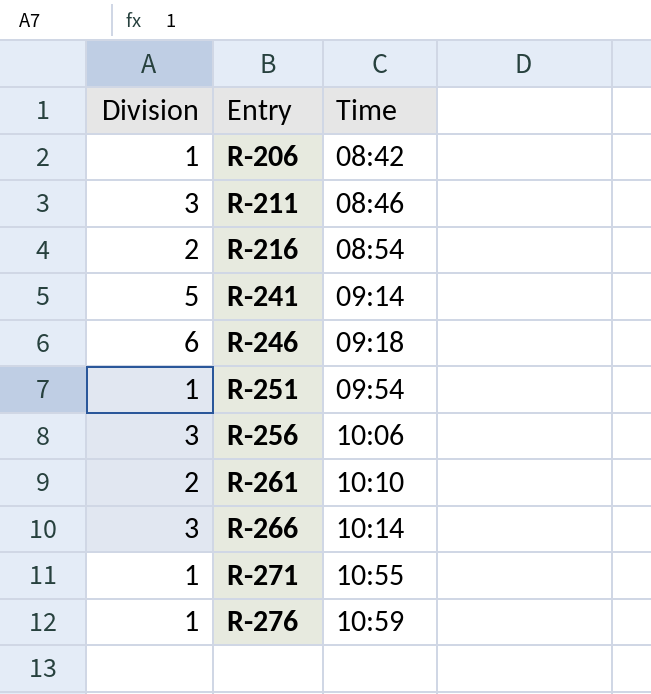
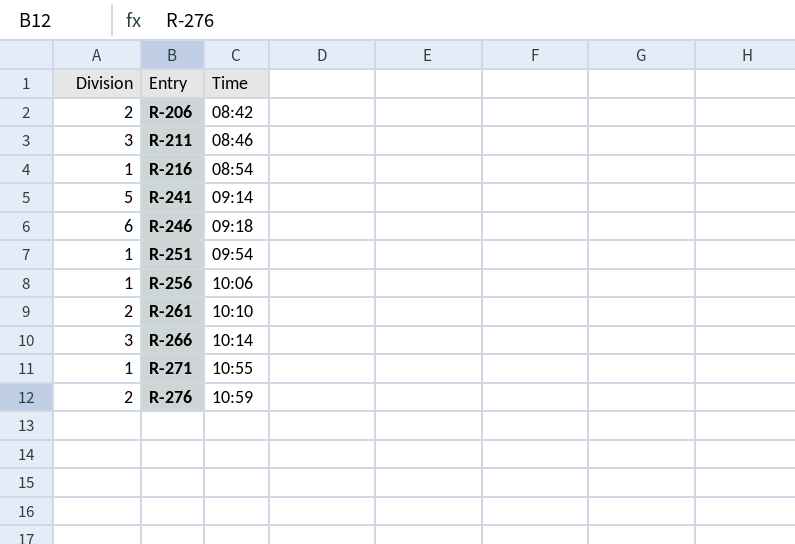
R-206 | Division: 1 -> 2
R-216 | Division: 2 -> 1
R-256 | Division: 3 -> 1
R-276 | Division: 1 -> 2

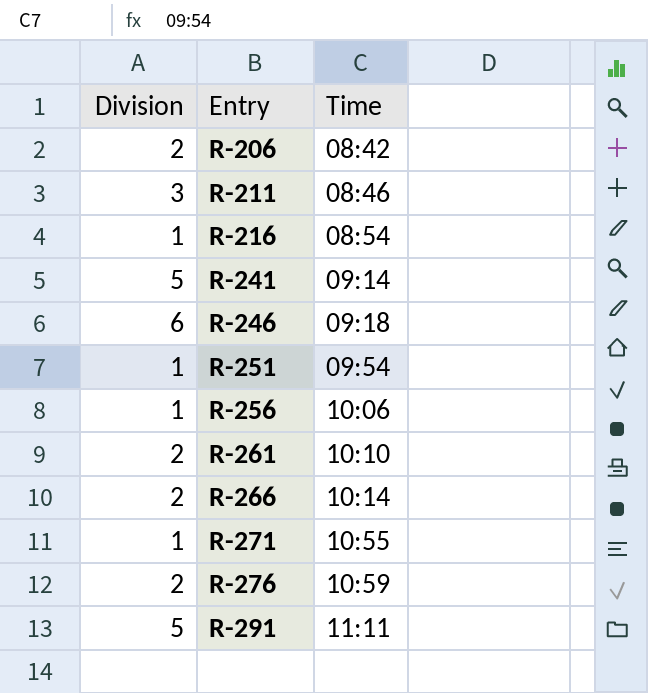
R-266 | Division: 3 -> 2
row R-291: none -> 5 | 11:11

